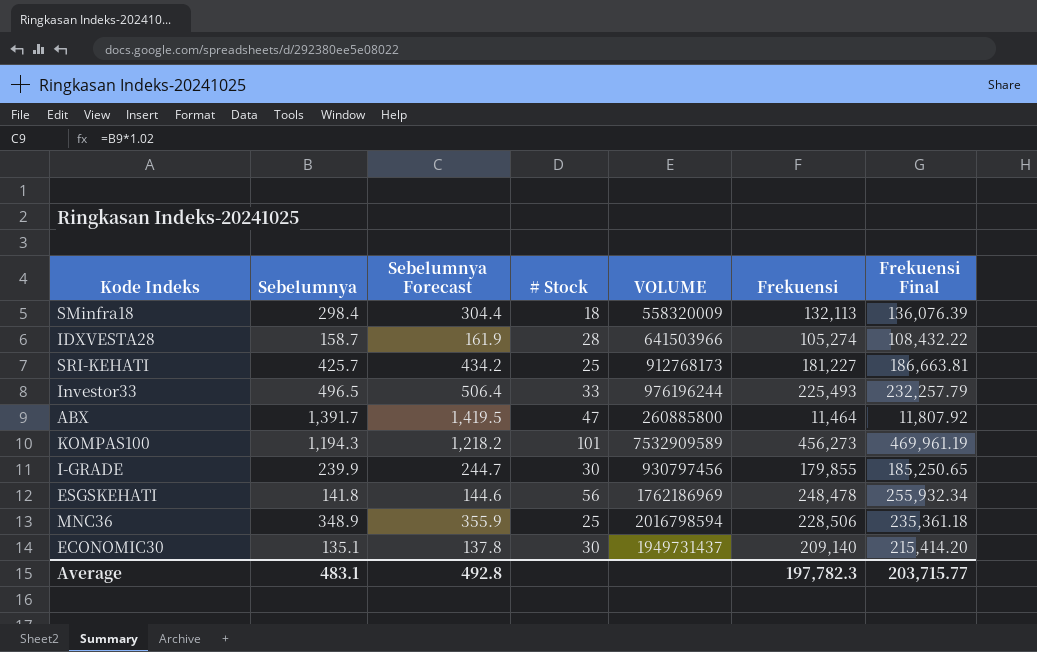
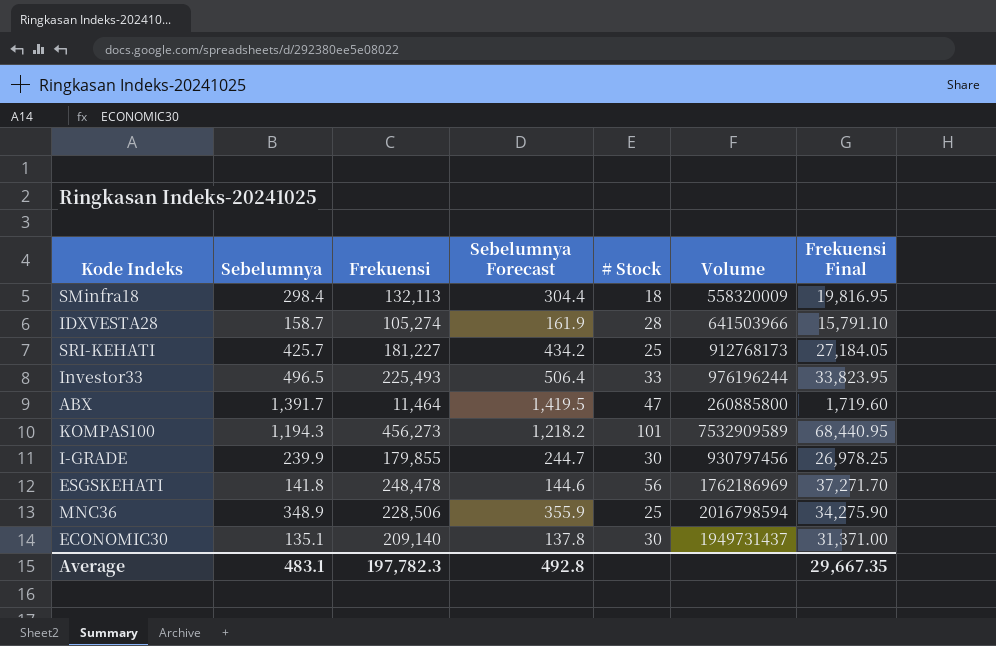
column Frekuensi | position: 6 -> 3
column name: VOLUME -> Volume
column Frekuensi Final | formula: [Frekuensi] * 1.03 -> [Frekuensi] * 0.15
Average | Frekuensi Final: 203,715.77 -> 29,667.35

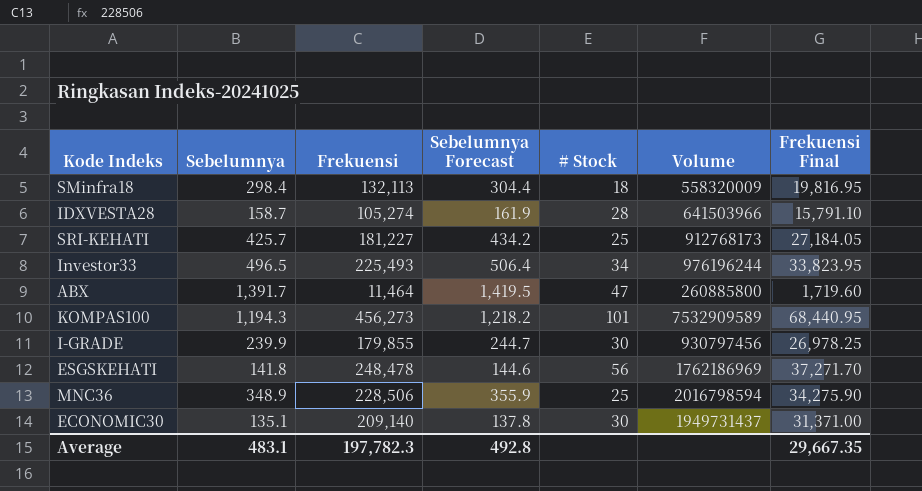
Investor33 | # Stock: 33 -> 34

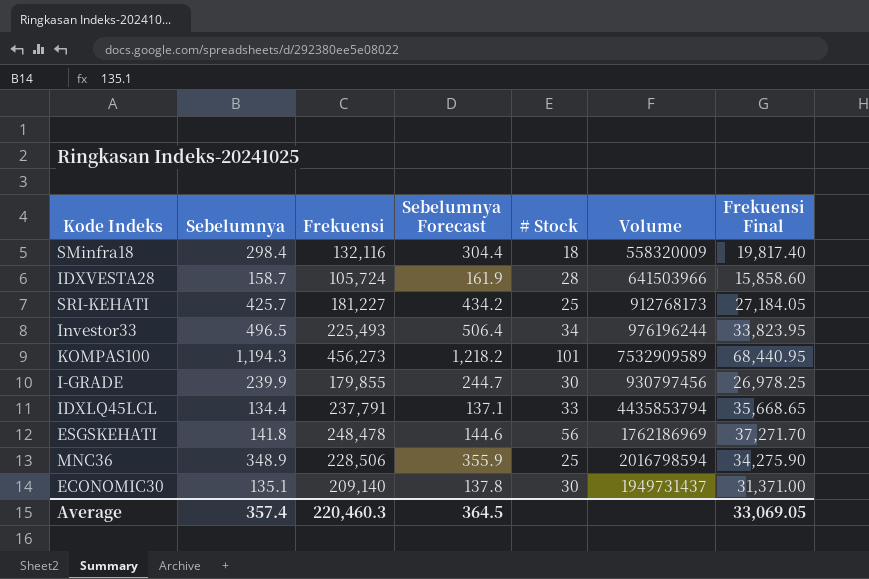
row ABX: 1,391.7 | 11,464 | 1,419.5 | 47 | 260885800 | 1,719.60 -> none
SMinfra18 | Frekuensi: 132,113 -> 132,116
SMinfra18 | Frekuensi Final: 19,816.95 -> 19,817.40
IDXVESTA28 | Frekuensi: 105,274 -> 105,724
IDXVESTA28 | Frekuensi Final: 15,791.10 -> 15,858.60
row IDXLQ45LCL: none -> 134.4 | 237,791 | 137.1 | 33 | 4435853794 | 35,668.65
Average | Sebelumnya: 483.1 -> 357.4
Average | Frekuensi: 197,782.3 -> 220,460.3
Average | Sebelumnya Forecast: 492.8 -> 364.5
Average | Frekuensi Final: 29,667.35 -> 33,069.05

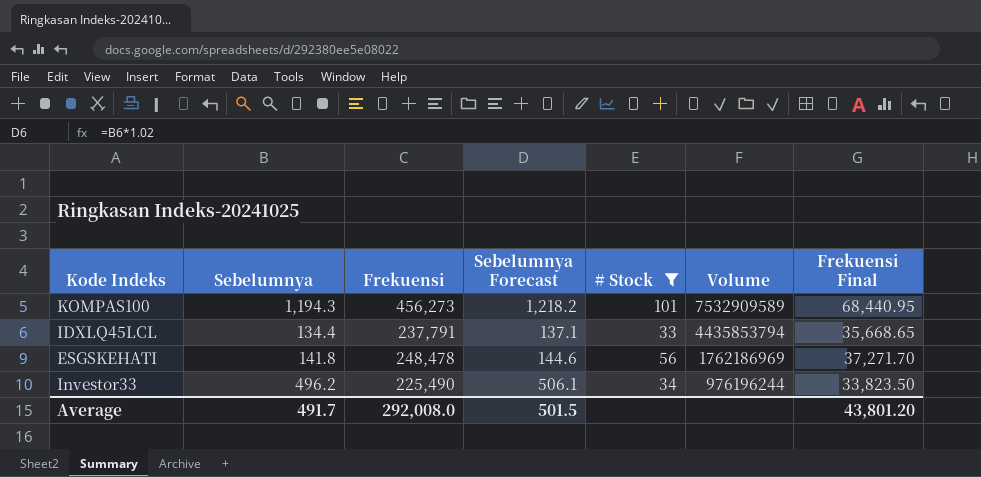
filter: none -> # Stock >= 33
row order: none -> Volume descending
Investor33 | Sebelumnya: 496.5 -> 496.2
Investor33 | Frekuensi: 225,493 -> 225,490
Investor33 | Sebelumnya Forecast: 506.4 -> 506.1
Investor33 | Frekuensi Final: 33,823.95 -> 33,823.50
Average | Sebelumnya: 357.4 -> 491.7
Average | Frekuensi: 220,460.3 -> 292,008.0
Average | Sebelumnya Forecast: 364.5 -> 501.5
Average | Frekuensi Final: 33,069.05 -> 43,801.20

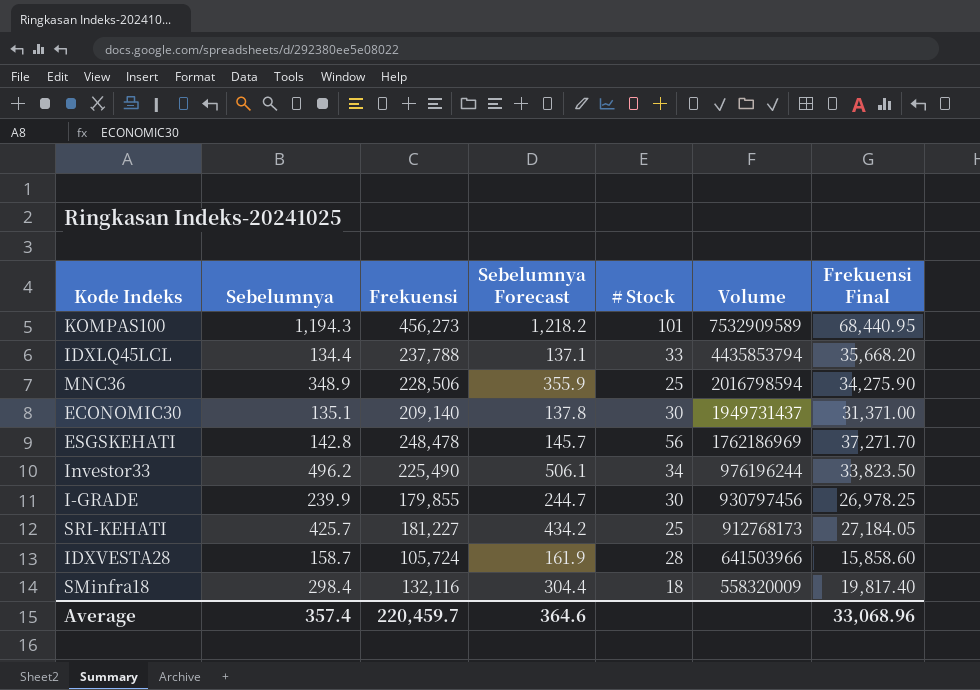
filter: # Stock >= 33 -> none
IDXLQ45LCL | Frekuensi: 237,791 -> 237,788
IDXLQ45LCL | Frekuensi Final: 35,668.65 -> 35,668.20
ESGSKEHATI | Sebelumnya: 141.8 -> 142.8
ESGSKEHATI | Sebelumnya Forecast: 144.6 -> 145.7
Average | Sebelumnya: 491.7 -> 357.4
Average | Frekuensi: 292,008.0 -> 220,459.7
Average | Sebelumnya Forecast: 501.5 -> 364.6
Average | Frekuensi Final: 43,801.20 -> 33,068.96

